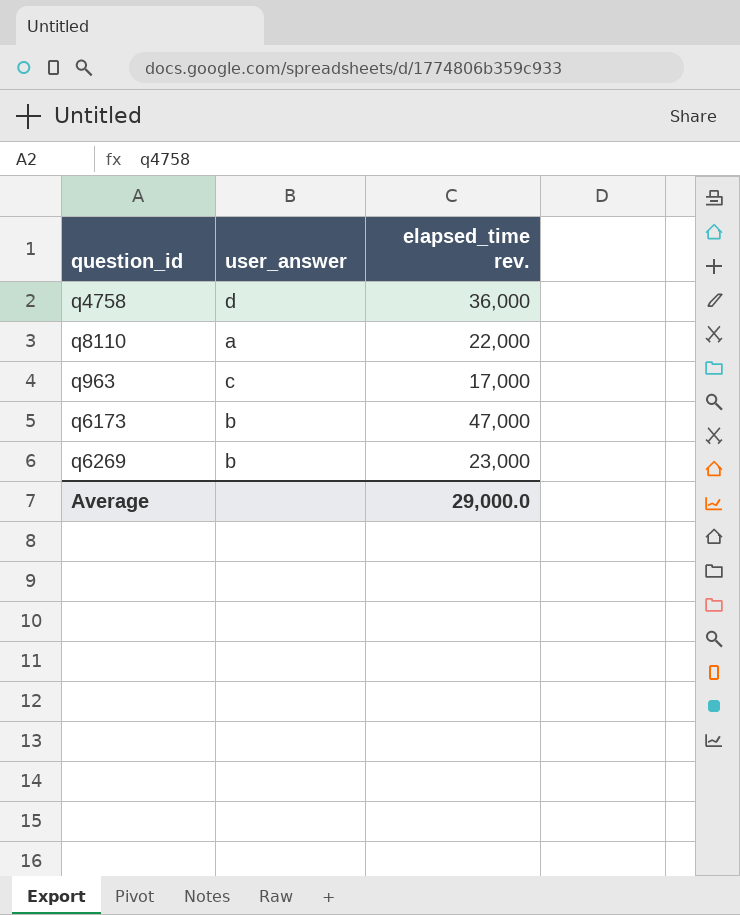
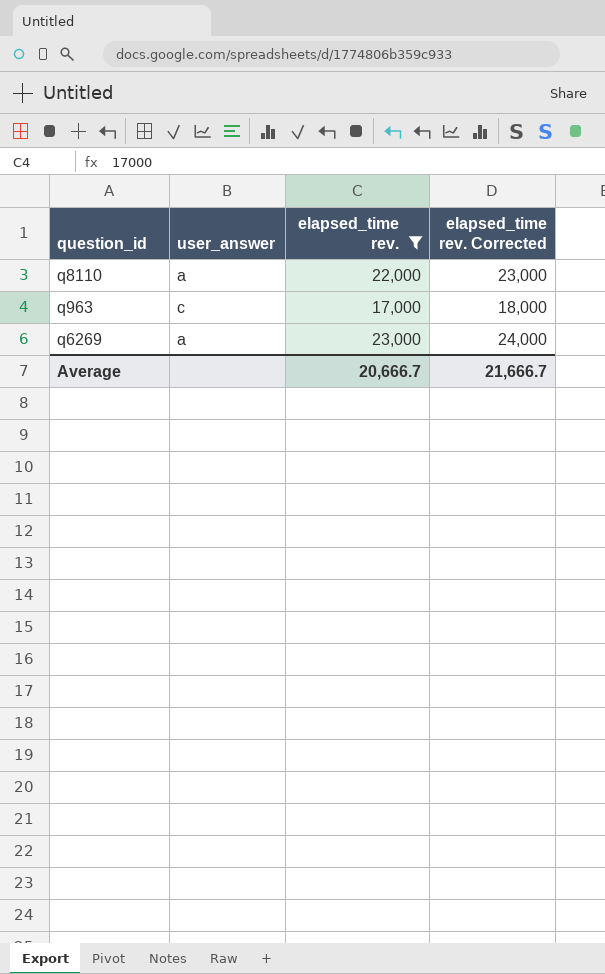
filter: none -> elapsed_time rev. <= 23,000
column elapsed_time rev. Corrected | formula: none -> [elapsed_time rev.] + 1000
q6269 | user_answer: b -> a
Average | elapsed_time rev.: 29,000.0 -> 20,666.7

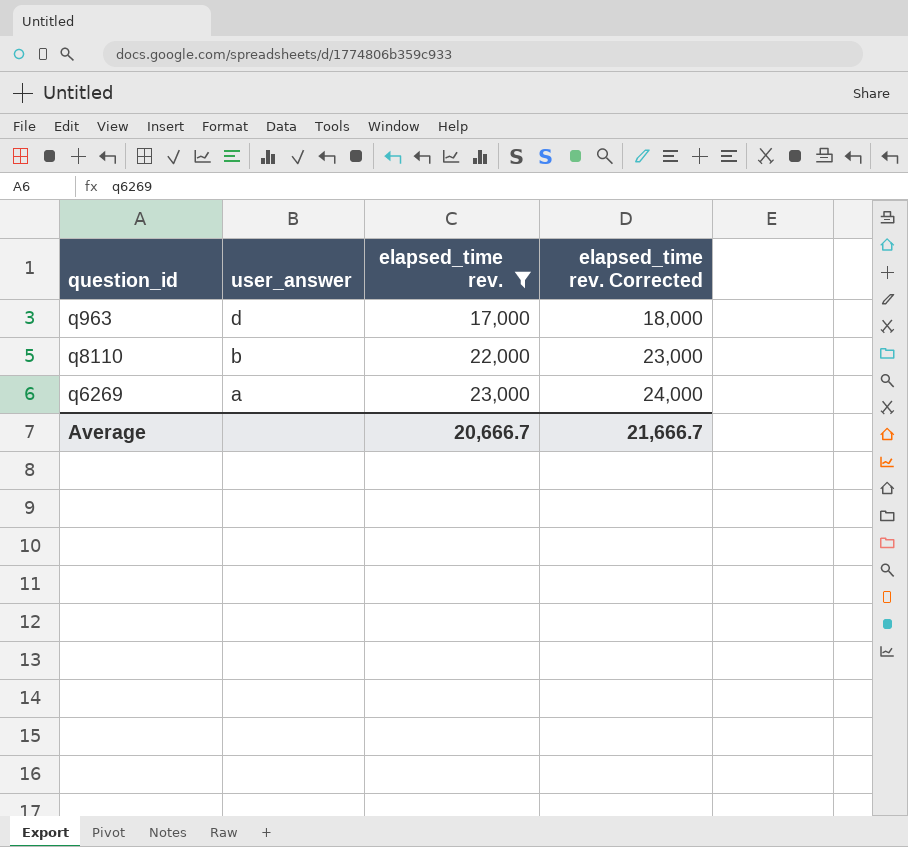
row order: none -> user_answer descending
q963 | user_answer: c -> d
q8110 | user_answer: a -> b

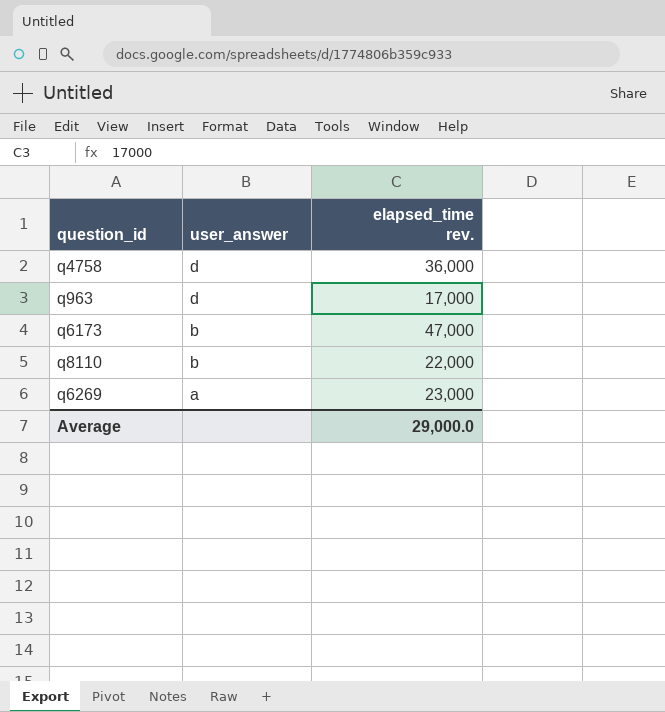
filter: elapsed_time rev. <= 23,000 -> none
column elapsed_time rev. Corrected | formula: [elapsed_time rev.] + 1000 -> none
Average | elapsed_time rev.: 20,666.7 -> 29,000.0

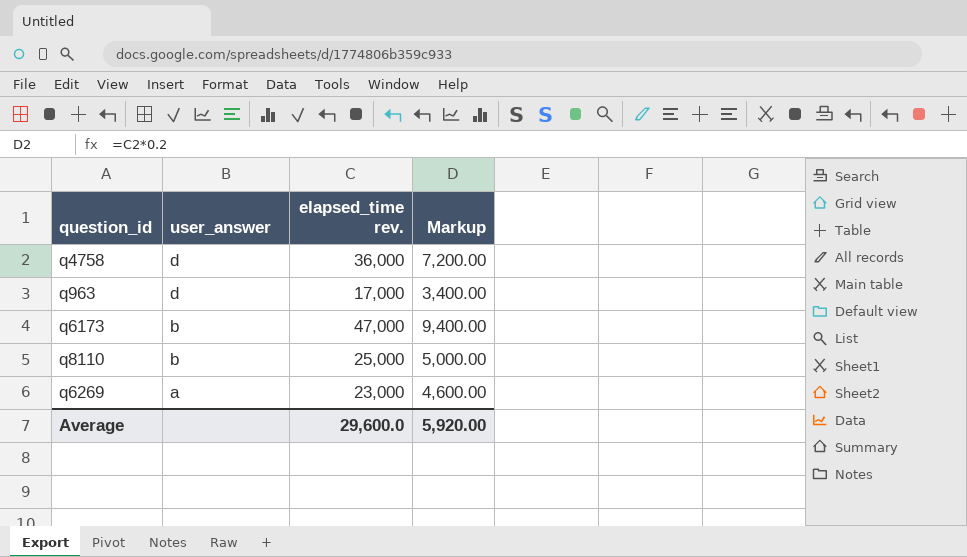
column Markup | formula: none -> [elapsed_time rev.] * 0.2
q8110 | elapsed_time rev.: 22,000 -> 25,000
Average | elapsed_time rev.: 29,000.0 -> 29,600.0

